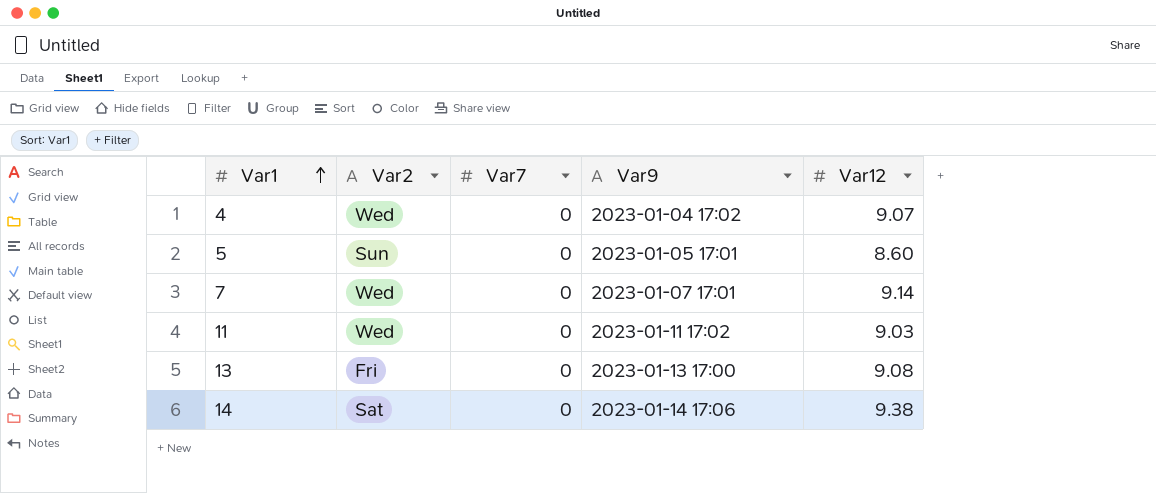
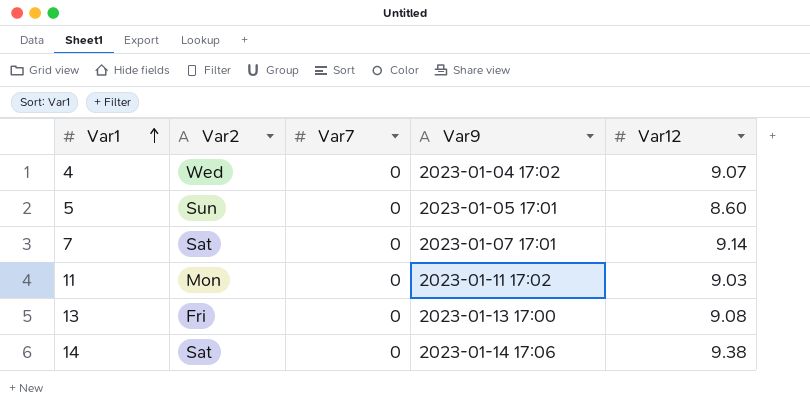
7 | Var2: Wed -> Sat
11 | Var2: Wed -> Mon

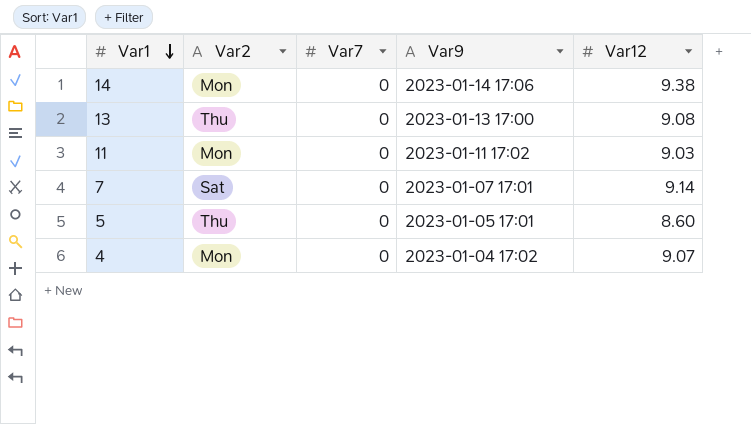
row order: Var1 ascending -> Var1 descending
14 | Var2: Sat -> Mon
13 | Var2: Fri -> Thu
5 | Var2: Sun -> Thu
4 | Var2: Wed -> Mon

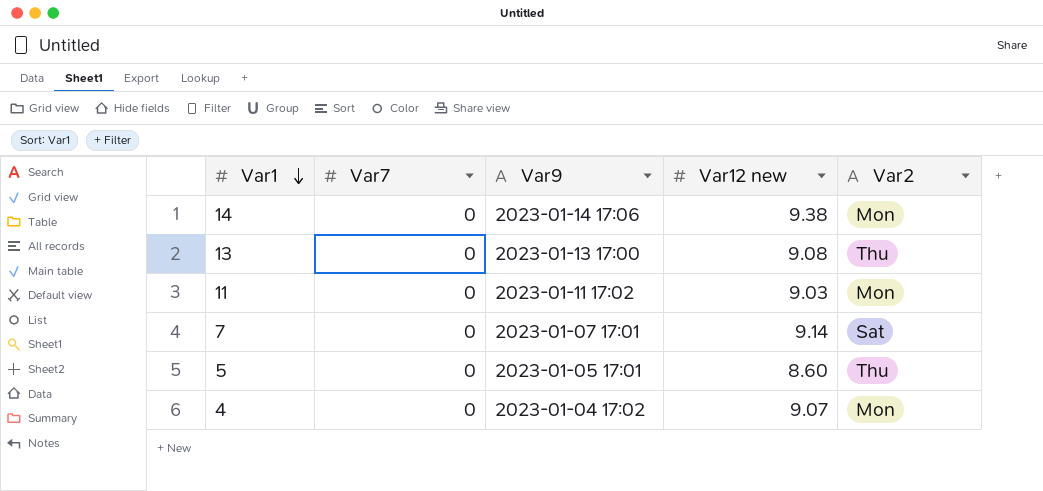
column name: Var12 -> Var12 new
column Var2 | position: 2 -> 5

